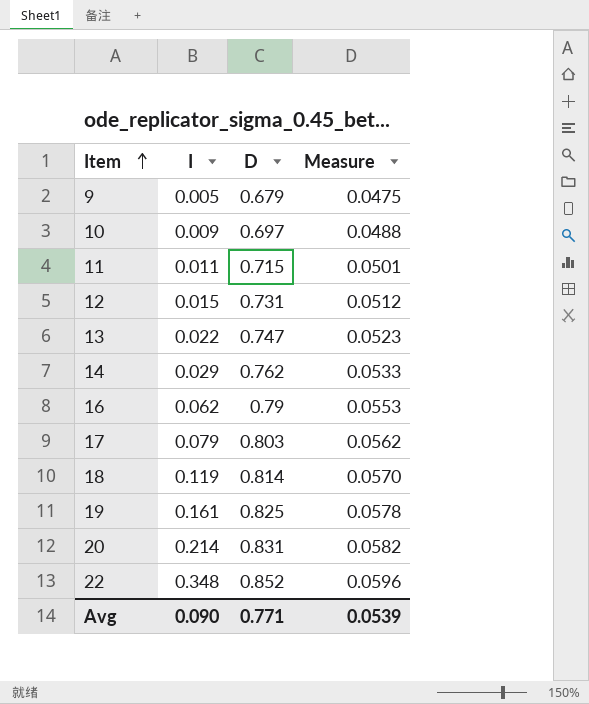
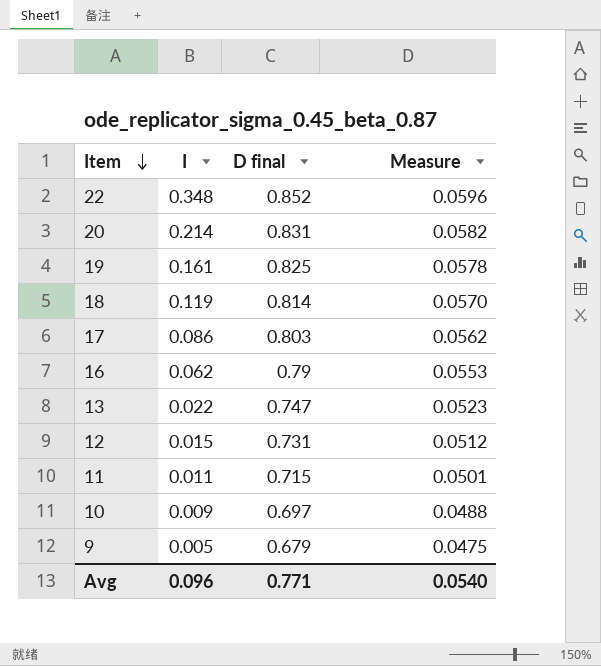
row order: Item ascending -> Item descending
column name: D -> D final
row 14: 0.029 | 0.762 | 0.0533 -> none
17 | I: 0.079 -> 0.086
Avg | I: 0.090 -> 0.096
Avg | Measure: 0.0539 -> 0.0540

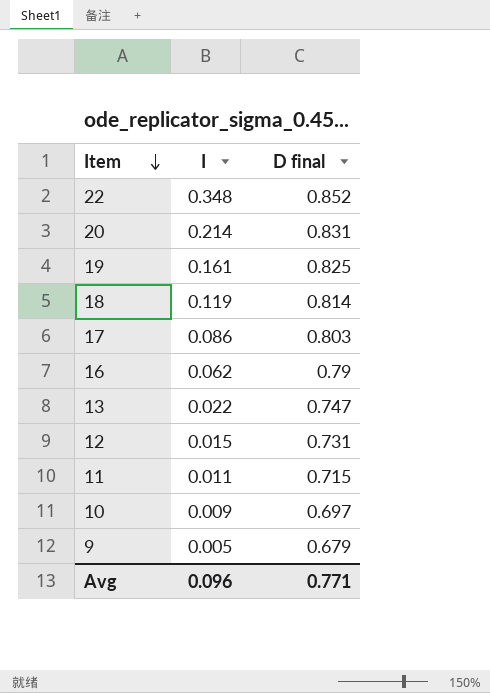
column Measure | formula: [D final] * 0.07 -> none

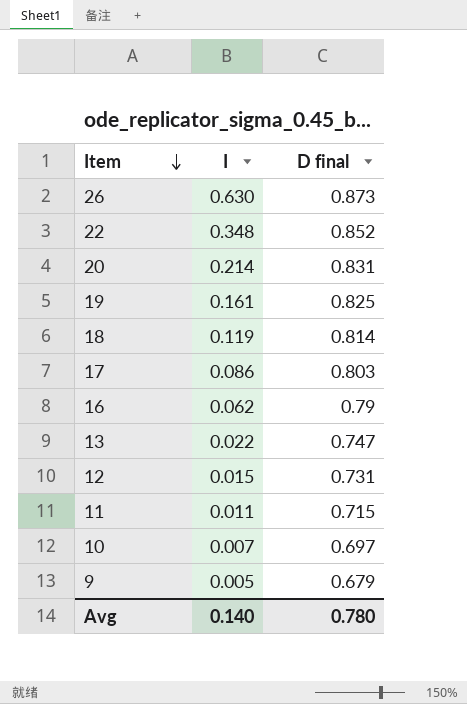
row 26: none -> 0.630 | 0.873
10 | I: 0.009 -> 0.007
Avg | I: 0.096 -> 0.140
Avg | D final: 0.771 -> 0.780

